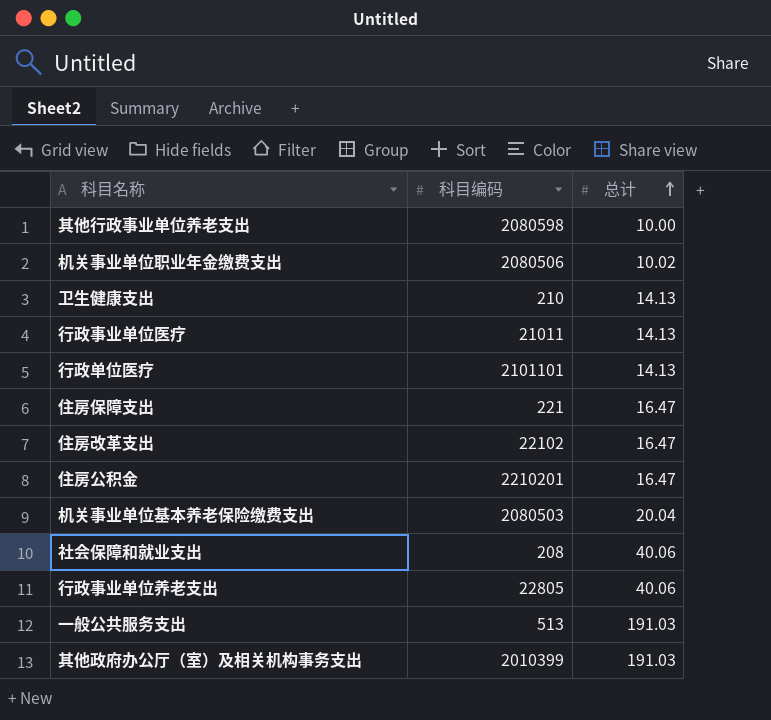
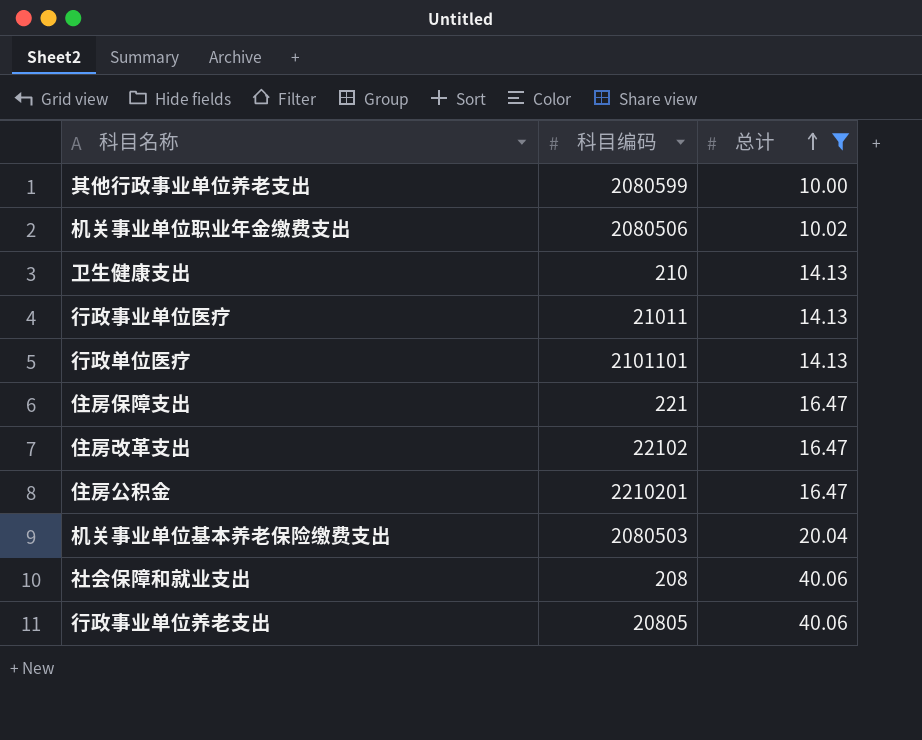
filter: none -> 总计 != 191.03
其他行政事业单位养老支出 | 科目编码: 2080598 -> 2080599
行政事业单位养老支出 | 科目编码: 22805 -> 20805

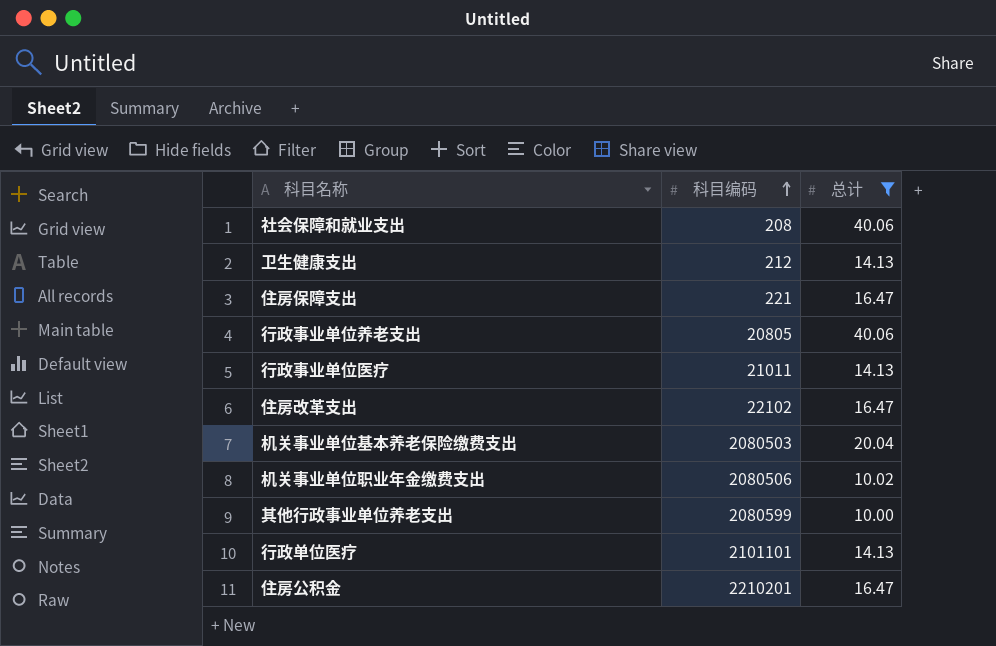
row order: 总计 ascending -> 科目编码 ascending
卫生健康支出 | 科目编码: 210 -> 212

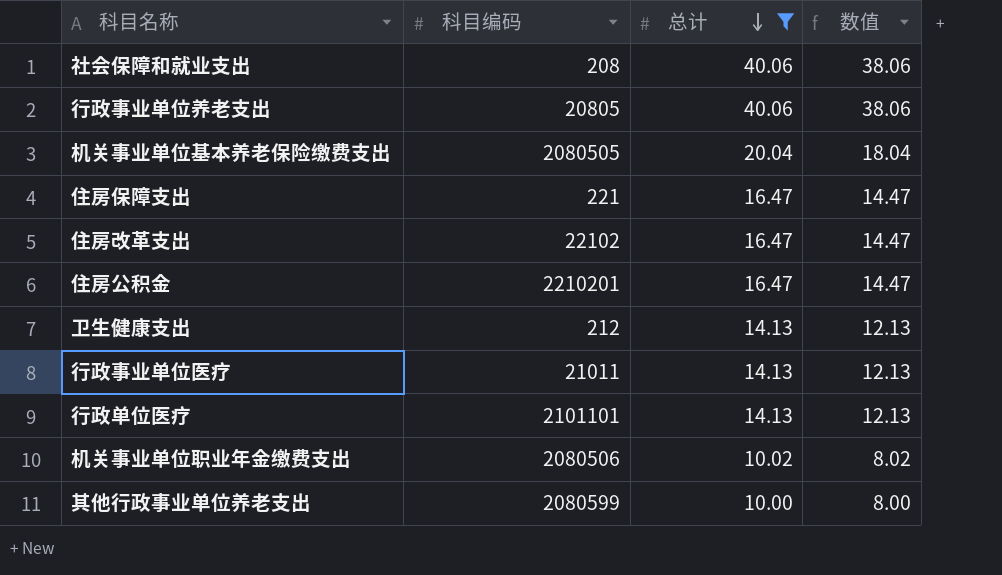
row order: 科目编码 ascending -> 总计 descending
column 数值 | formula: none -> [总计] - 2
机关事业单位基本养老保险缴费支出 | 科目编码: 2080503 -> 2080505

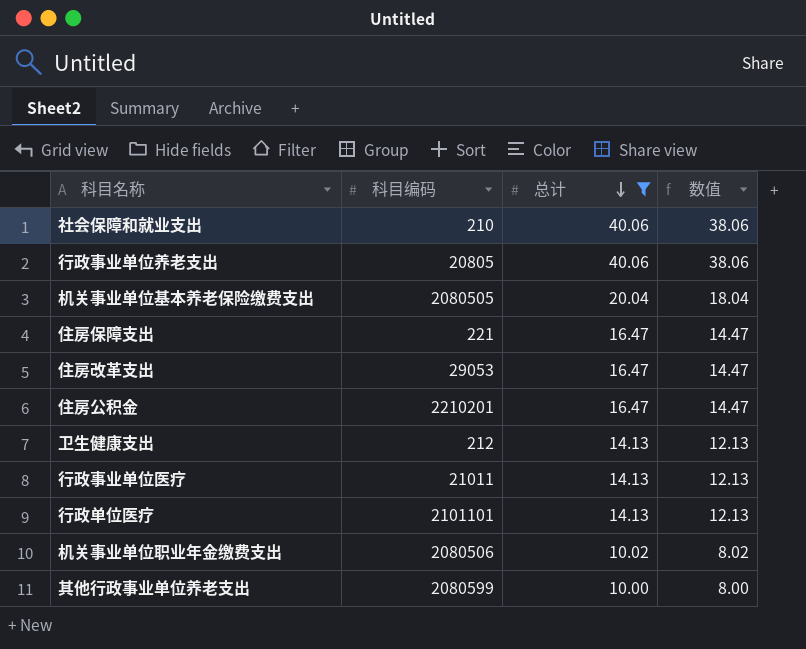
社会保障和就业支出 | 科目编码: 208 -> 210
住房改革支出 | 科目编码: 22102 -> 29053

